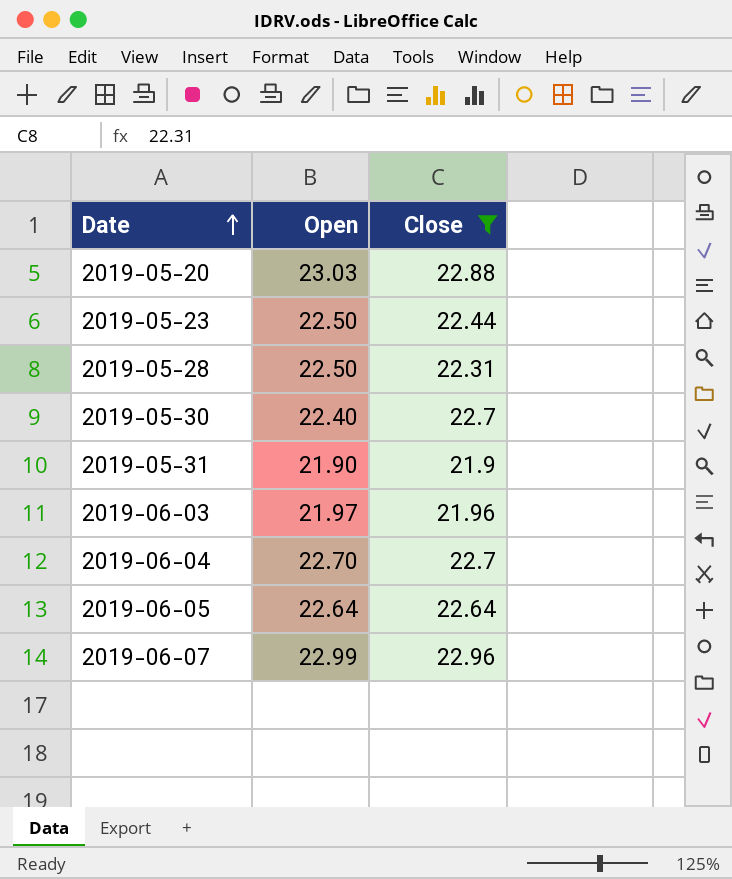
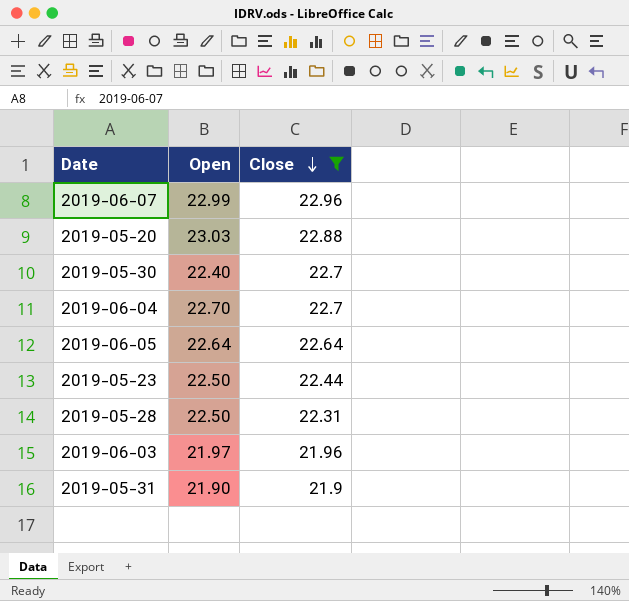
row order: Date ascending -> Close descending

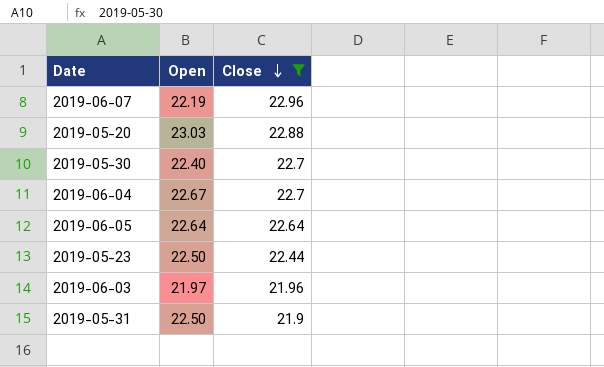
row 2019-05-28: 22.50 | 22.31 -> none
2019-06-07 | Open: 22.99 -> 22.19
2019-06-04 | Open: 22.70 -> 22.67
2019-05-31 | Open: 21.90 -> 22.50

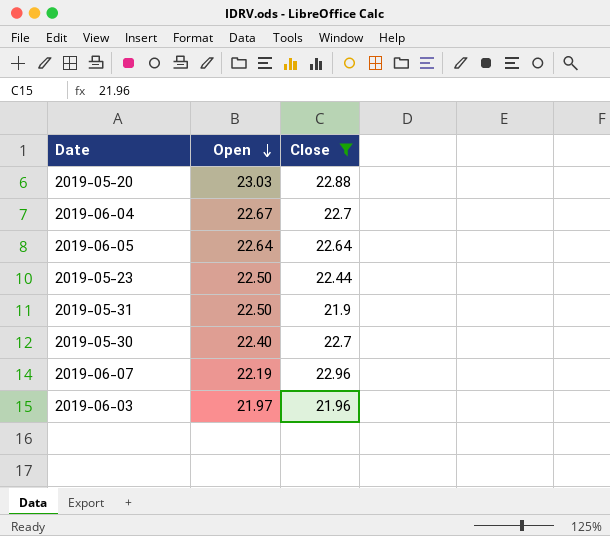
row order: Close descending -> Open descending

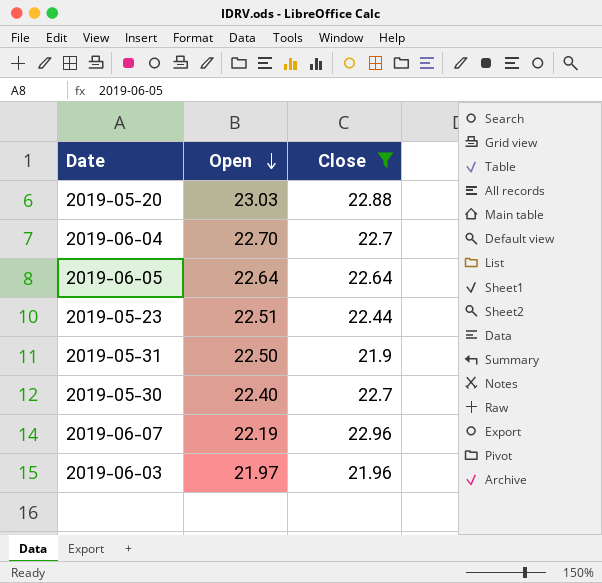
2019-06-04 | Open: 22.67 -> 22.70
2019-05-23 | Open: 22.50 -> 22.51

